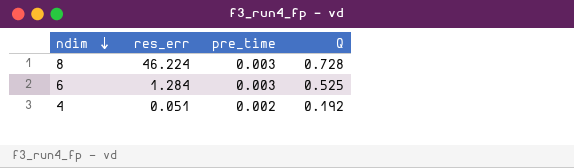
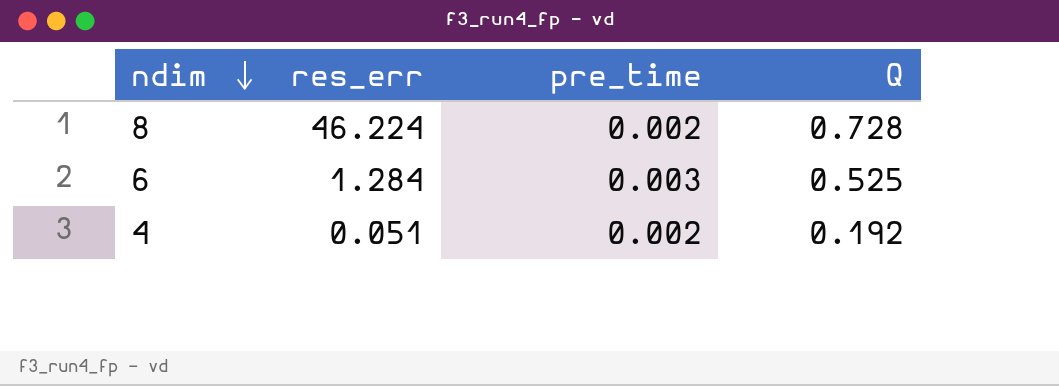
8 | pre_time: 0.003 -> 0.002

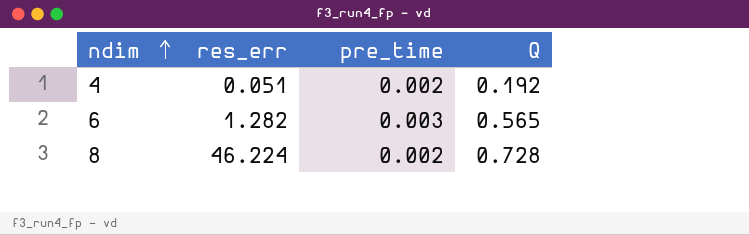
row order: ndim descending -> ndim ascending
6 | res_err: 1.284 -> 1.282
6 | Q: 0.525 -> 0.565

